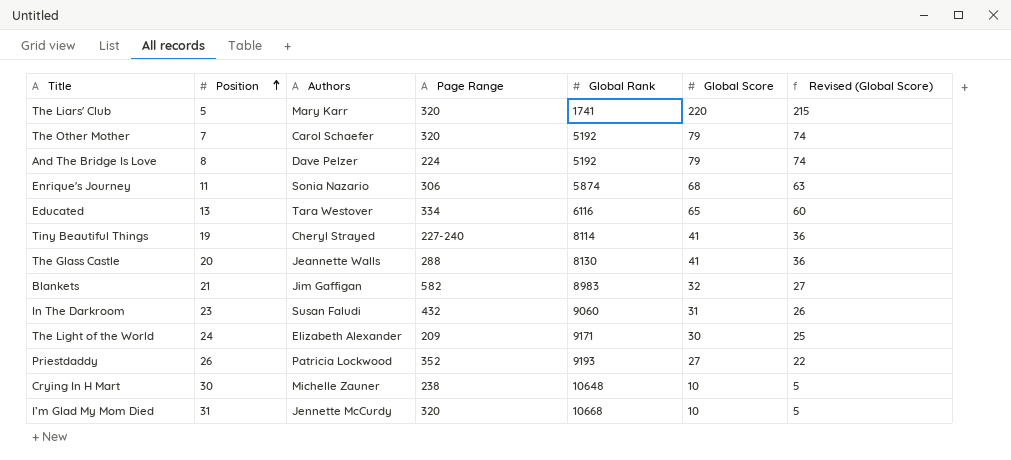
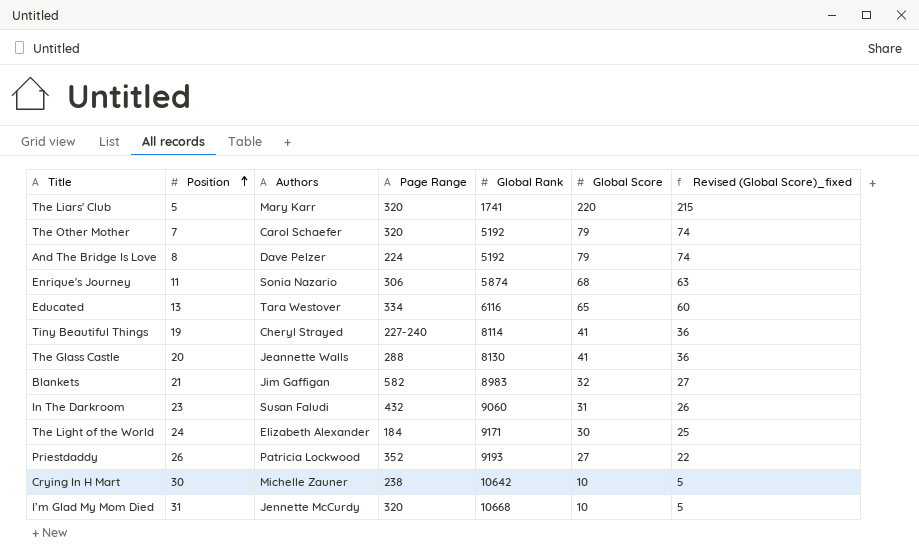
column name: Revised (Global Score) -> Revised (Global Score)_fixed
The Light of the World | Page Range: 209 -> 184
Crying In H Mart | Global Rank: 10648 -> 10642

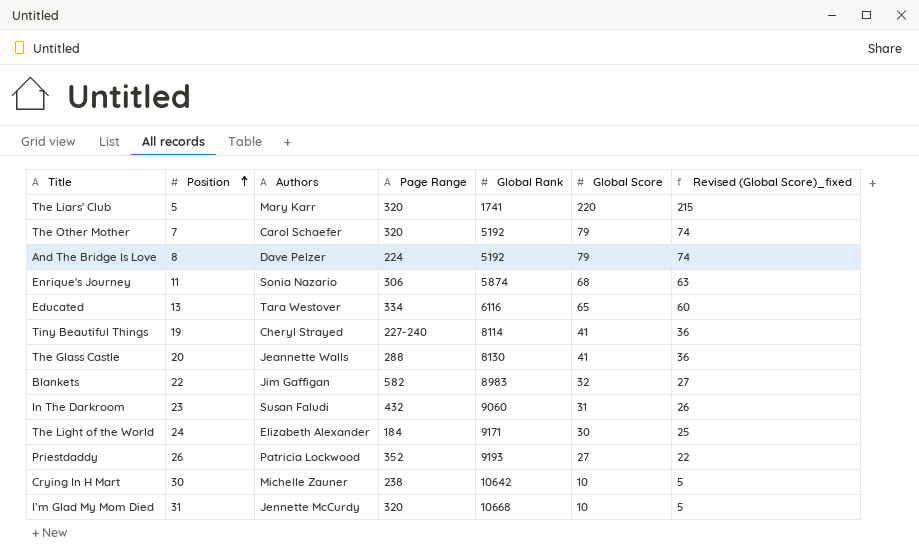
Blankets | Position: 21 -> 22

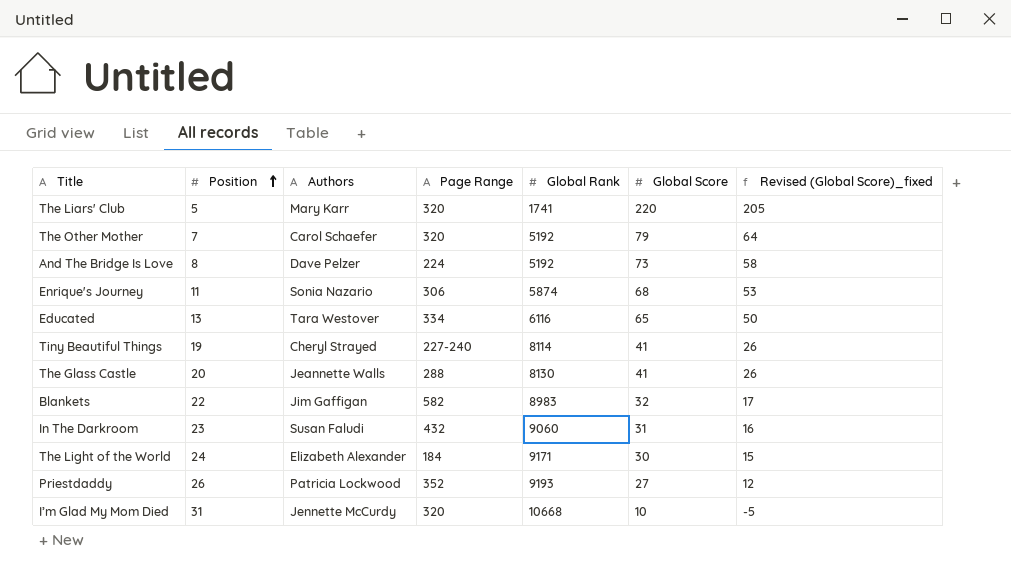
column Revised (Global Score)_fixed | formula: [Global Score] - 5 -> [Global Score] - 15
row Crying In H Mart: 30 | Michelle Zauner | 238 | 10642 | 10 | 5 -> none
And The Bridge Is Love | Global Score: 79 -> 73

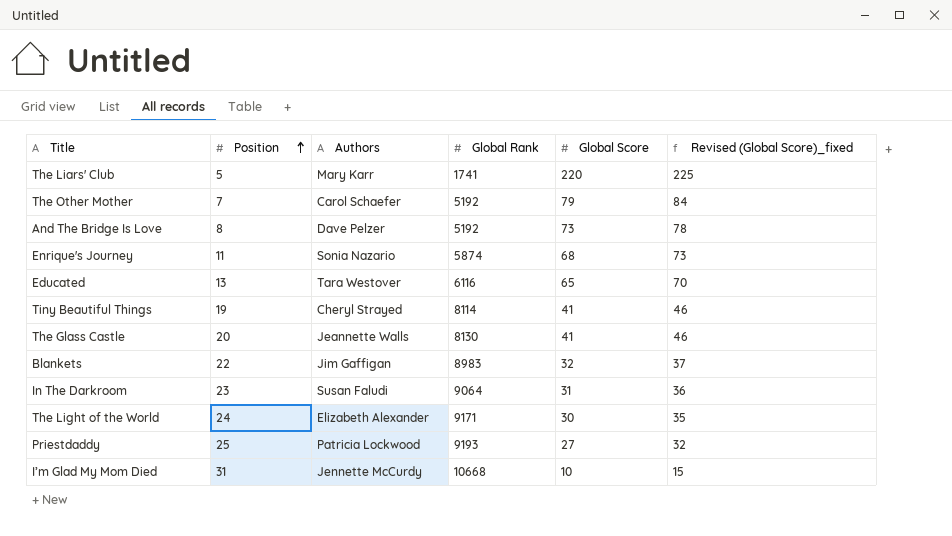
column Page Range | position: 4 -> none
column Revised (Global Score)_fixed | formula: [Global Score] - 15 -> [Global Score] + 5
In The Darkroom | Global Rank: 9060 -> 9064
Priestdaddy | Position: 26 -> 25

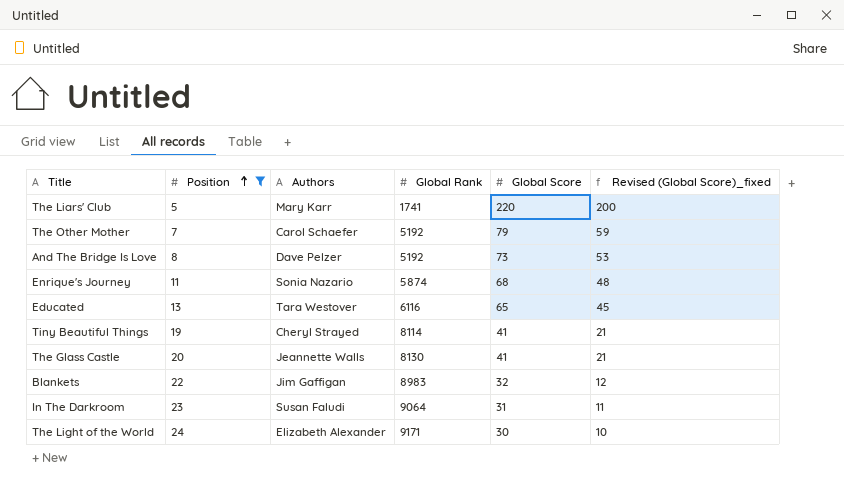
filter: none -> Position <= 24
column Revised (Global Score)_fixed | formula: [Global Score] + 5 -> [Global Score] - 20

